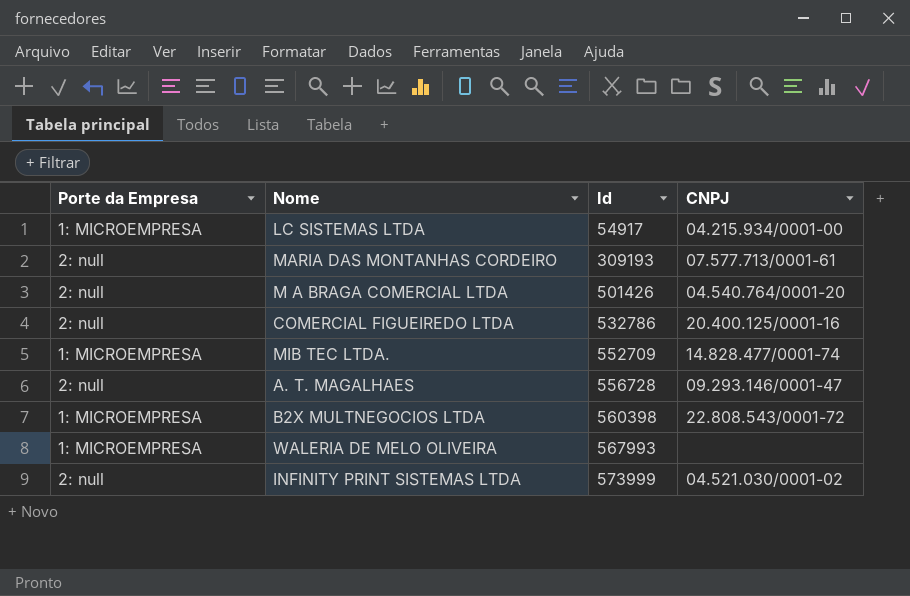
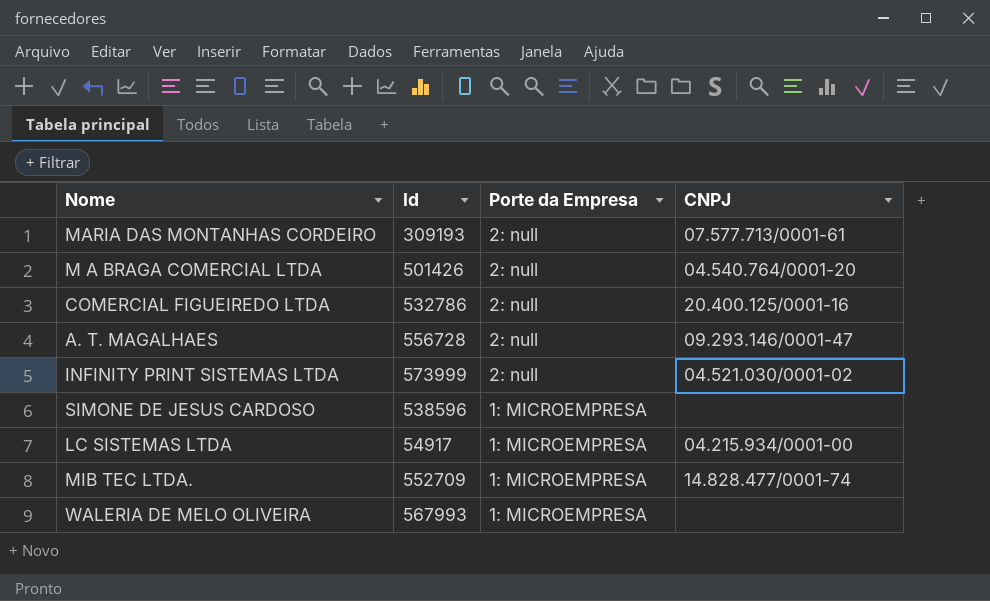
row order: Id ascending -> Porte da Empresa descending
column Porte da Empresa | position: 1 -> 3
row B2X MULTNEGOCIOS LTDA: 1: MICROEMPRESA | 560398 | 22.808.543/0001-72 -> none
row SIMONE DE JESUS CARDOSO: none -> 538596 | 1: MICROEMPRESA | none

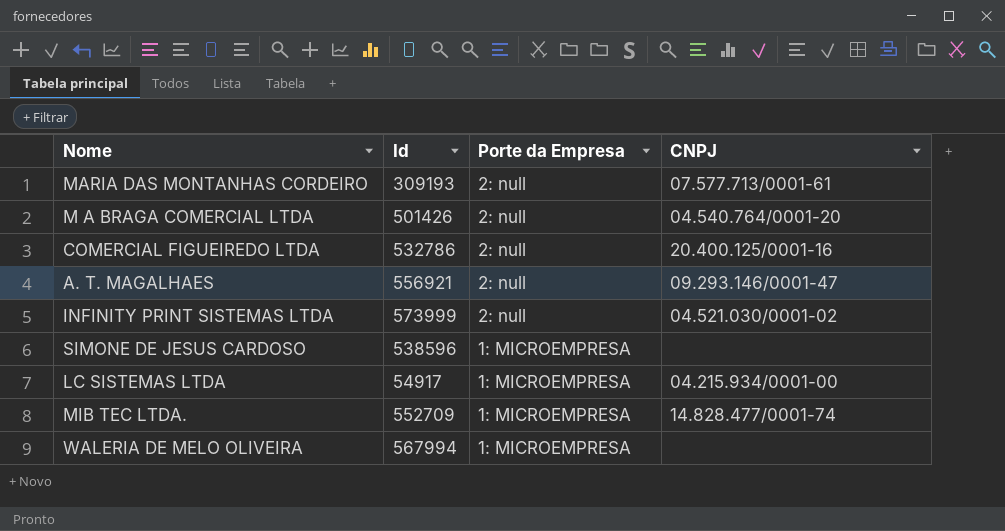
A. T. MAGALHAES | Id: 556728 -> 556921
WALERIA DE MELO OLIVEIRA | Id: 567993 -> 567994

